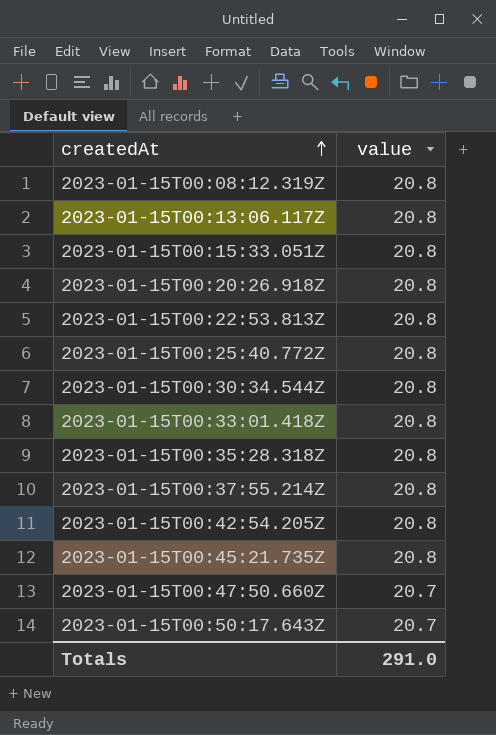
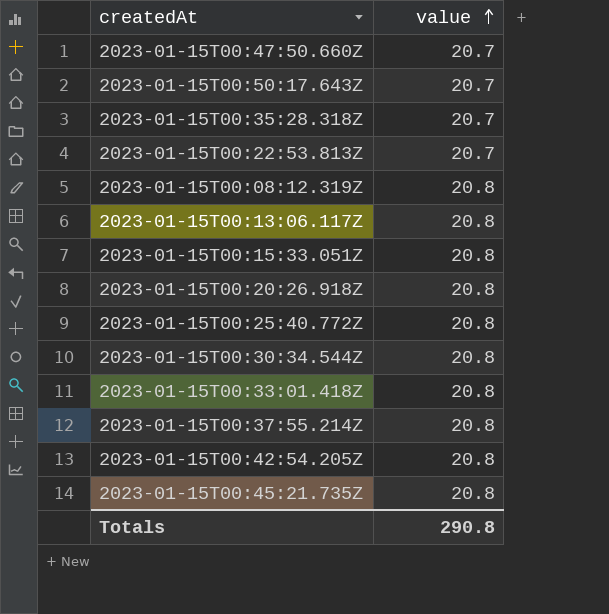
row order: createdAt ascending -> value ascending
2023-01-15T00:35:28.318Z | value: 20.8 -> 20.7
2023-01-15T00:22:53.813Z | value: 20.8 -> 20.7
Totals | value: 291.0 -> 290.8

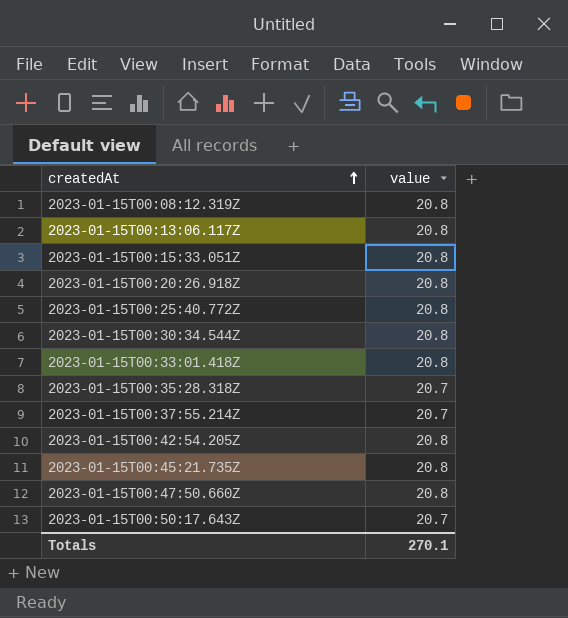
row order: value ascending -> createdAt ascending
row 2023-01-15T00:22:53.813Z: 20.7 -> none
2023-01-15T00:37:55.214Z | value: 20.8 -> 20.7
2023-01-15T00:47:50.660Z | value: 20.7 -> 20.8
Totals | value: 290.8 -> 270.1

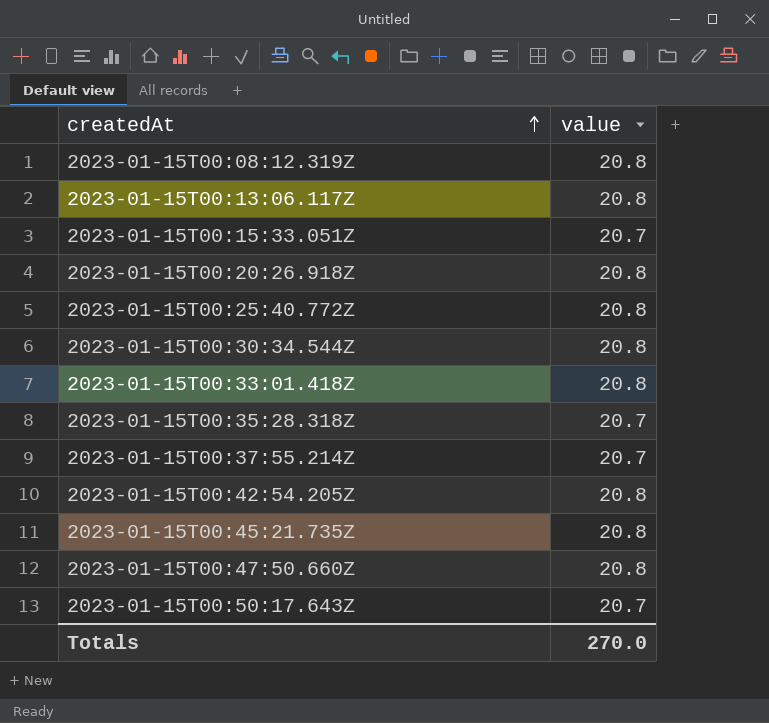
2023-01-15T00:15:33.051Z | value: 20.8 -> 20.7
Totals | value: 270.1 -> 270.0

